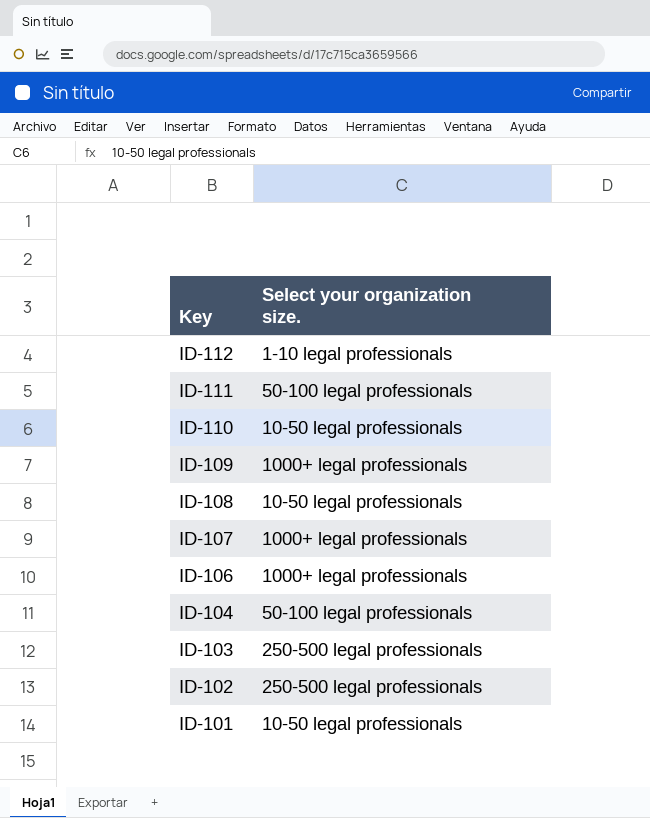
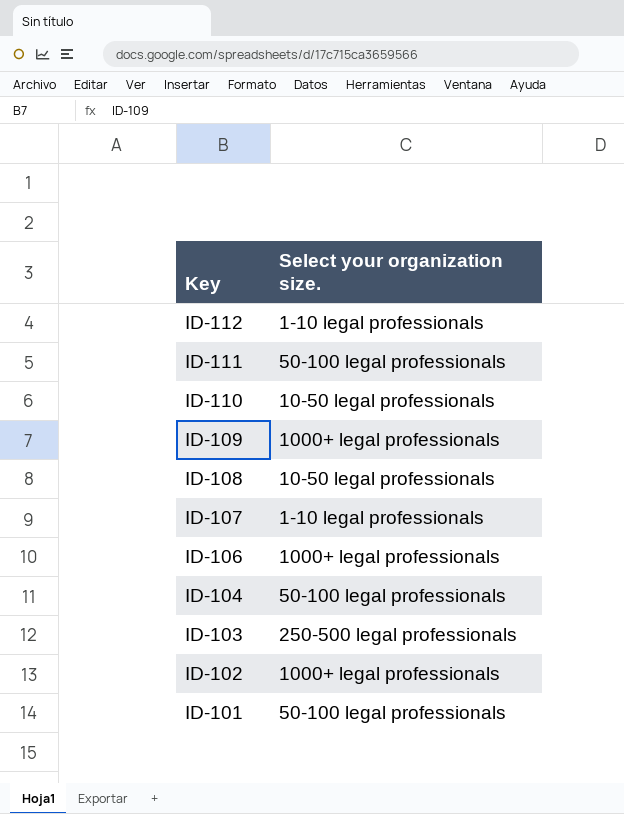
ID-107 | Select your organization size.: 1000+ legal professionals -> 1-10 legal professionals
ID-102 | Select your organization size.: 250-500 legal professionals -> 1000+ legal professionals
ID-101 | Select your organization size.: 10-50 legal professionals -> 50-100 legal professionals

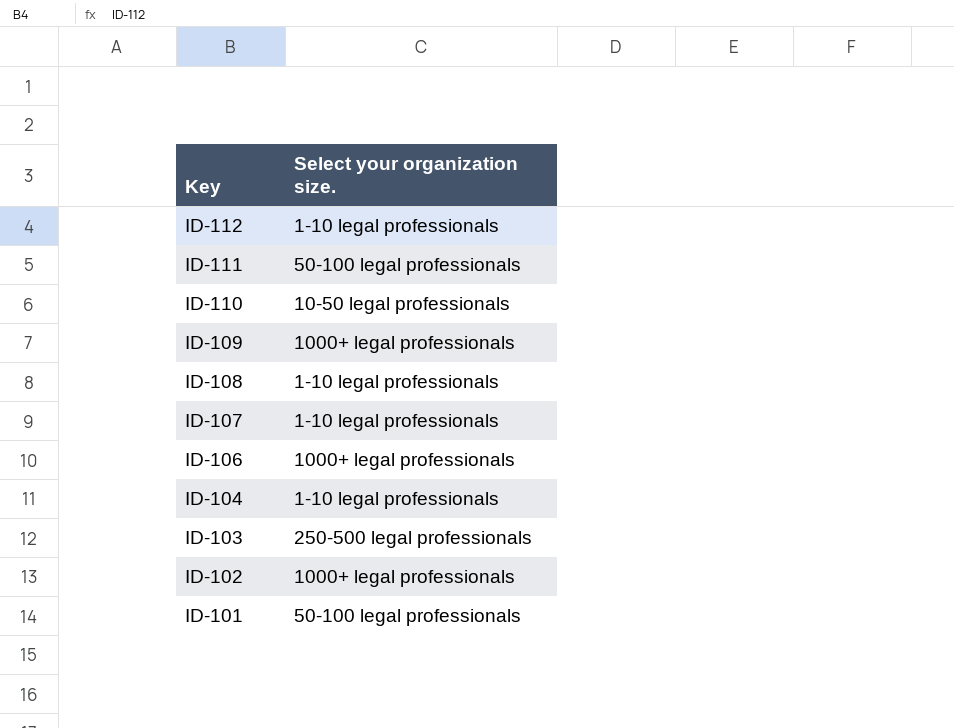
ID-108 | Select your organization size.: 10-50 legal professionals -> 1-10 legal professionals
ID-104 | Select your organization size.: 50-100 legal professionals -> 1-10 legal professionals

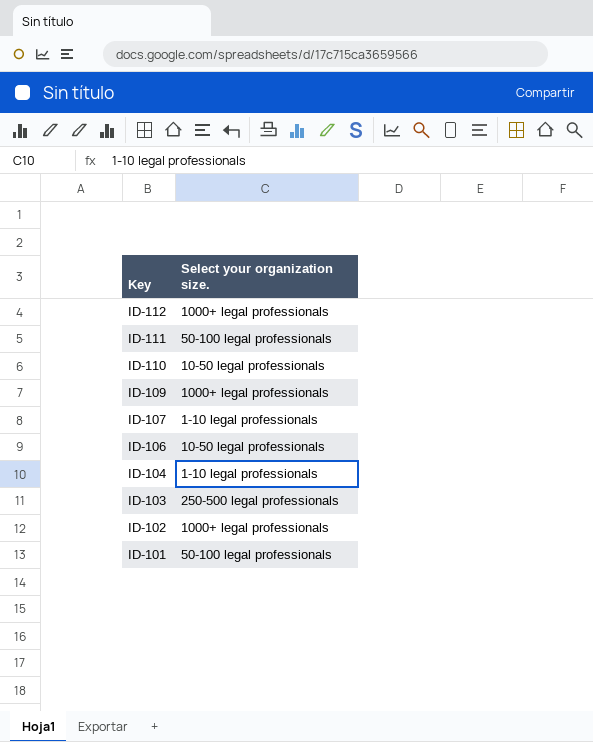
row ID-108: 1-10 legal professionals -> none
ID-112 | Select your organization size.: 1-10 legal professionals -> 1000+ legal professionals
ID-106 | Select your organization size.: 1000+ legal professionals -> 10-50 legal professionals

